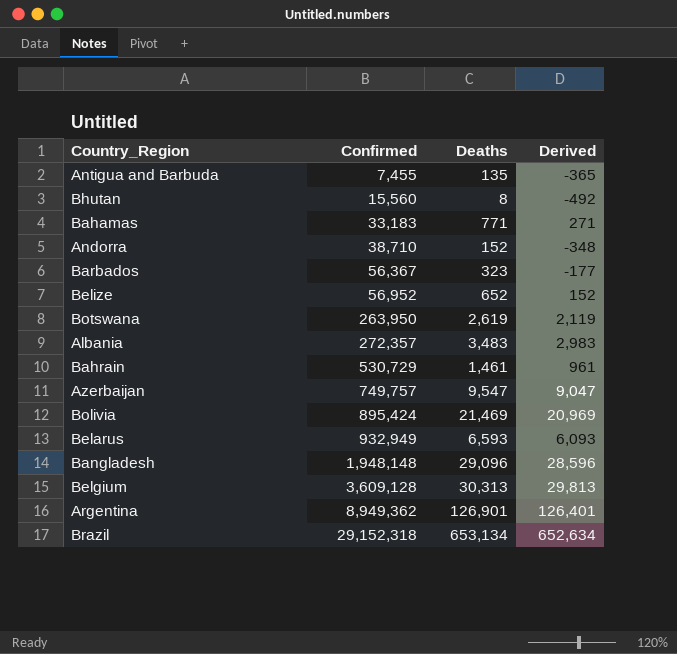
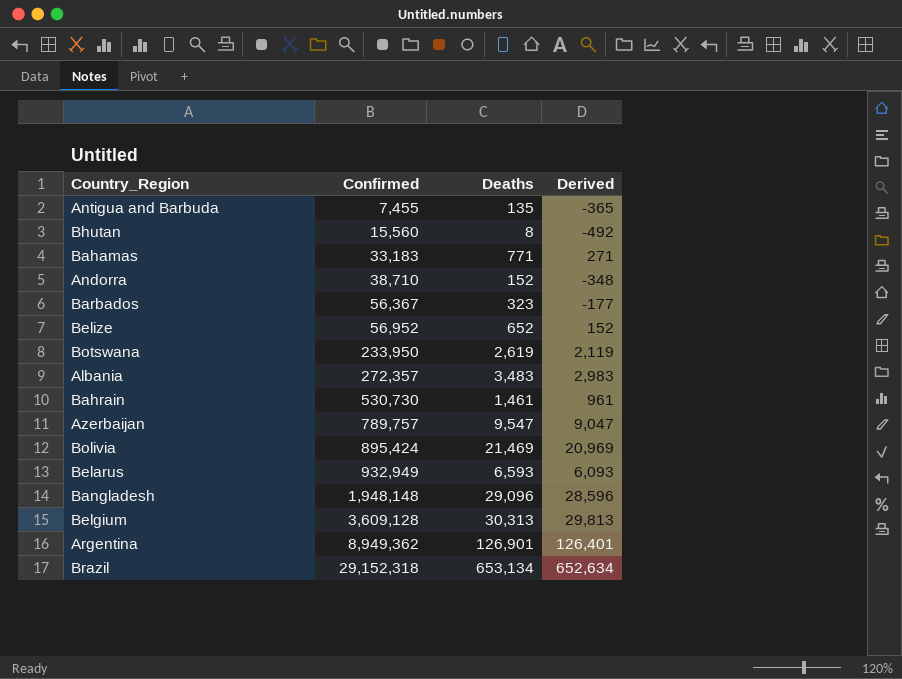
Botswana | Confirmed: 263,950 -> 233,950
Bahrain | Confirmed: 530,729 -> 530,730
Azerbaijan | Confirmed: 749,757 -> 789,757

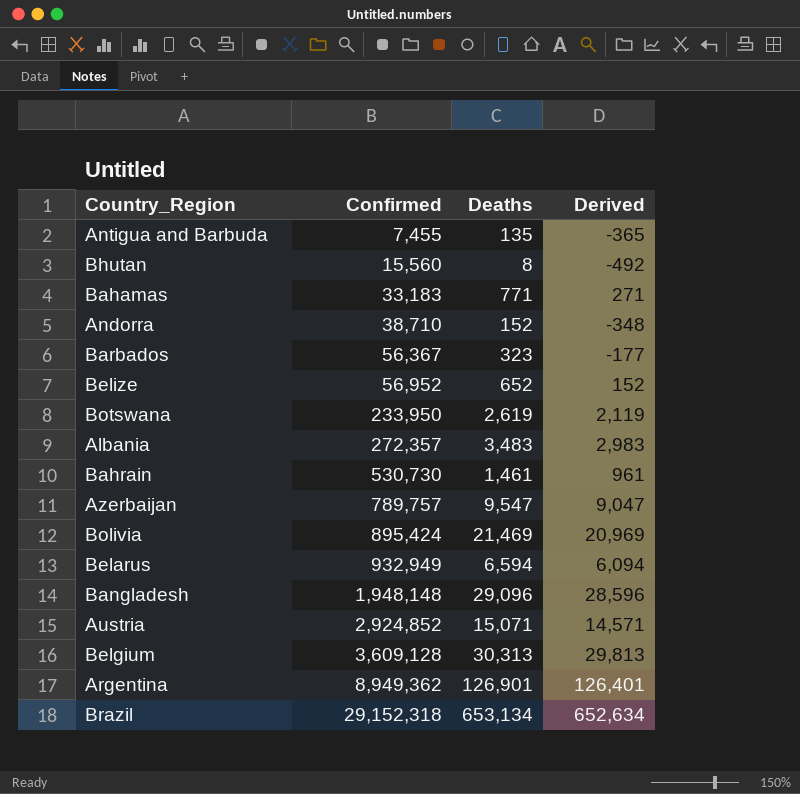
Belarus | Deaths: 6,593 -> 6,594
Belarus | Derived: 6,093 -> 6,094
row Austria: none -> 2,924,852 | 15,071 | 14,571

